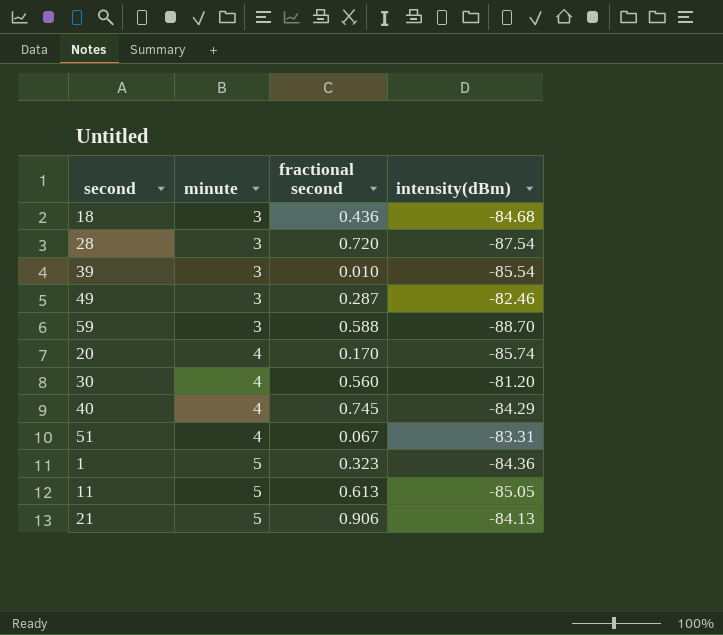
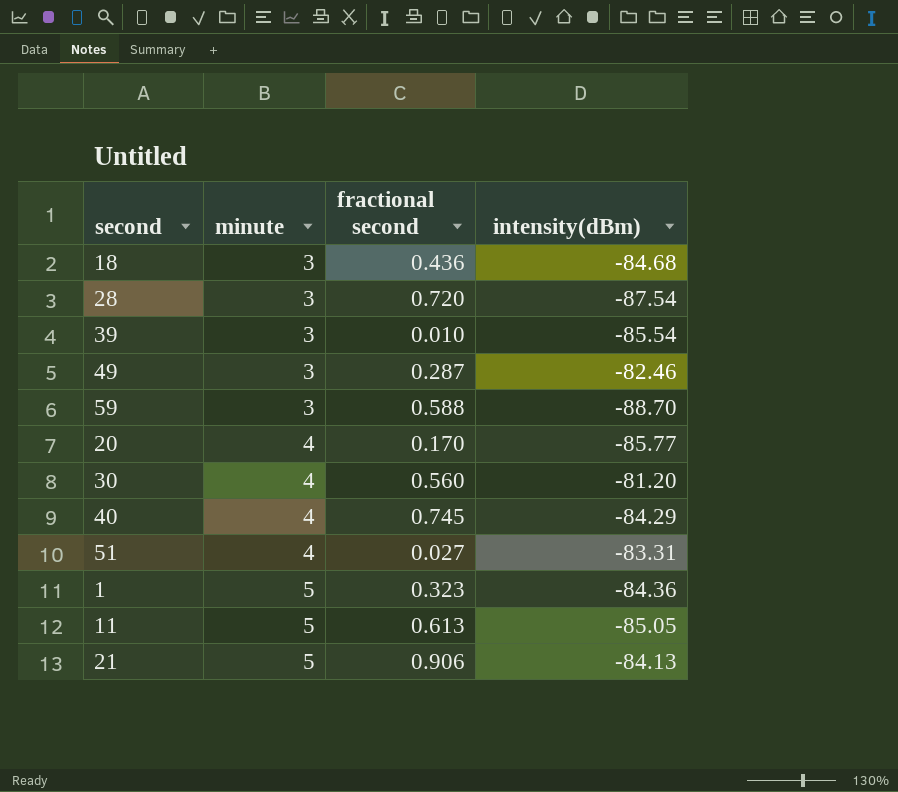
20 | intensity(dBm): -85.74 -> -85.77
51 | fractional second: 0.067 -> 0.027

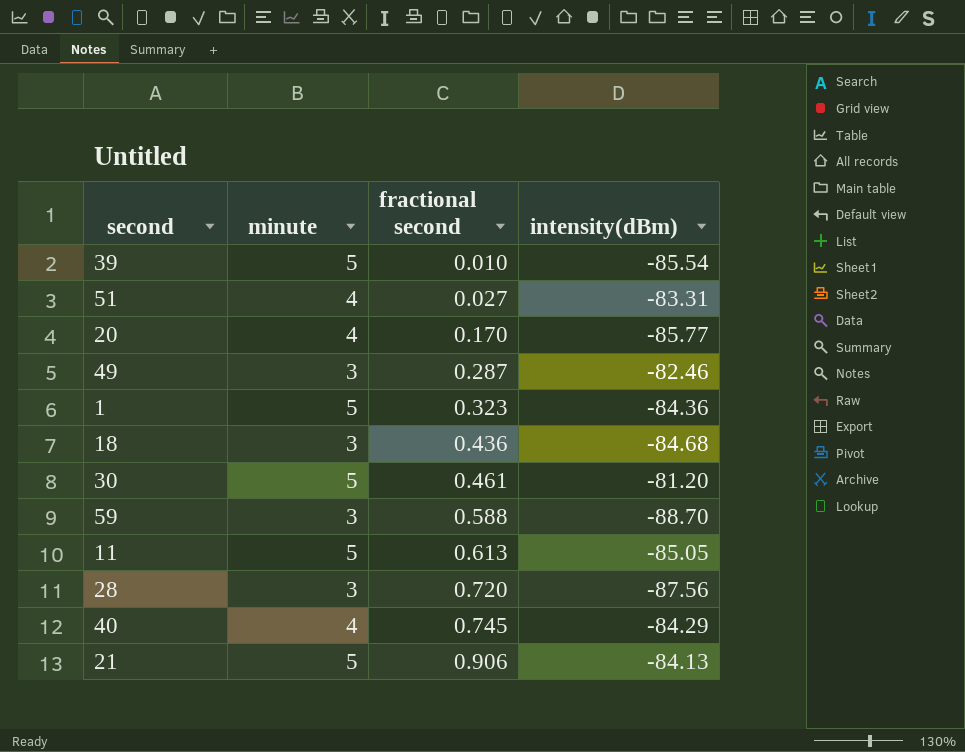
row order: minute ascending -> fractional second ascending
39 | minute: 3 -> 5
30 | minute: 4 -> 5
30 | fractional second: 0.560 -> 0.461
28 | intensity(dBm): -87.54 -> -87.56

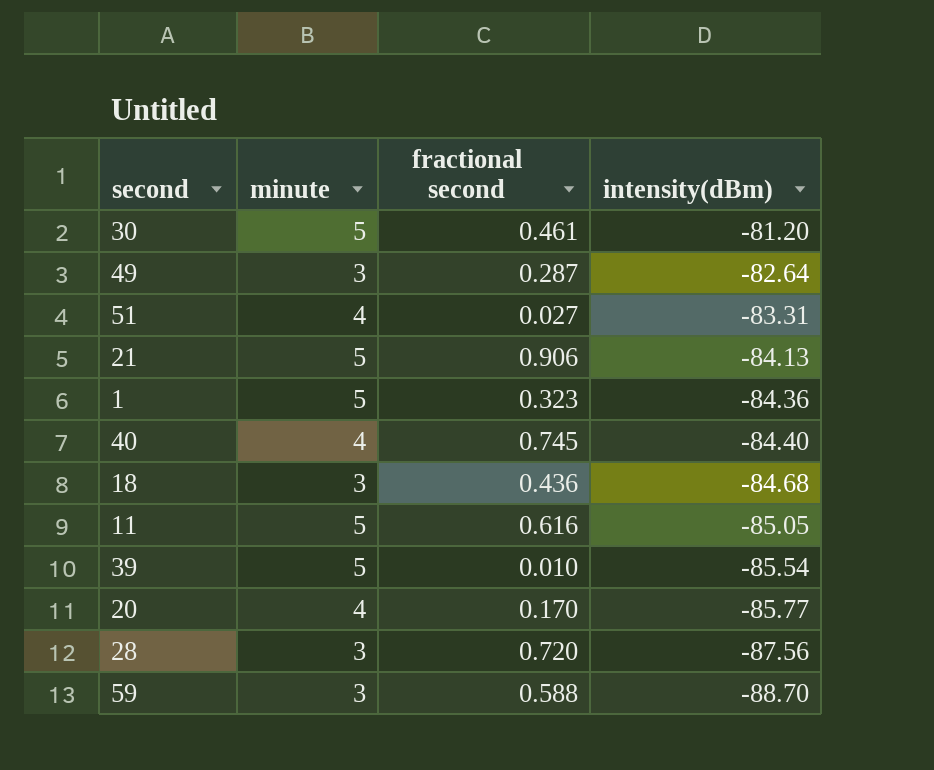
row order: fractional second ascending -> intensity(dBm) descending
49 | intensity(dBm): -82.46 -> -82.64
40 | intensity(dBm): -84.29 -> -84.40
11 | fractional second: 0.613 -> 0.616

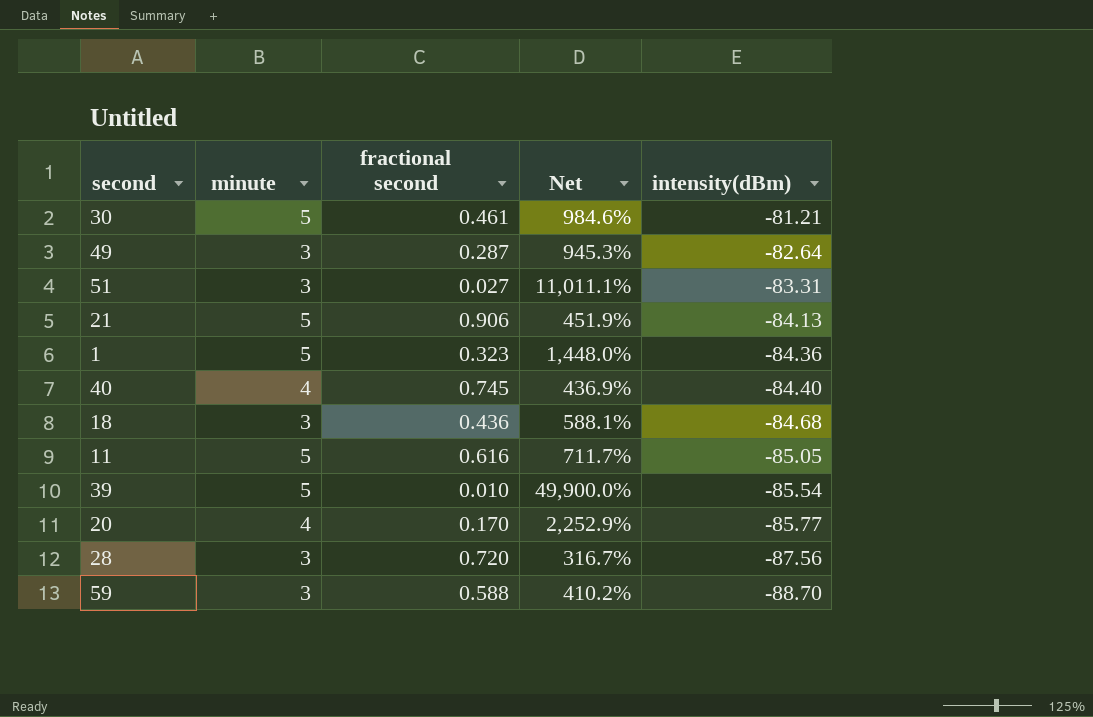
column Net | formula: none -> ([minute] - [fractional second]) / [fractional second]
30 | intensity(dBm): -81.20 -> -81.21
51 | minute: 4 -> 3

